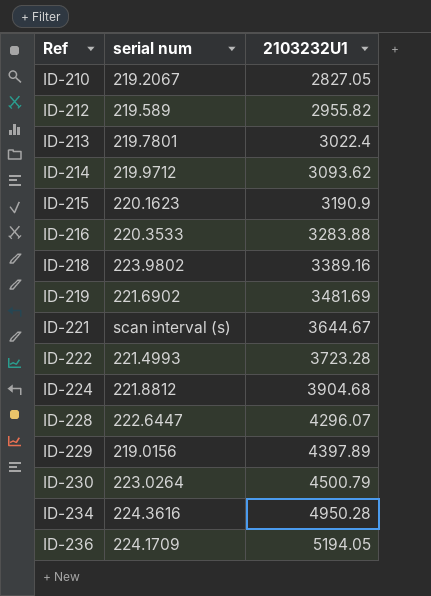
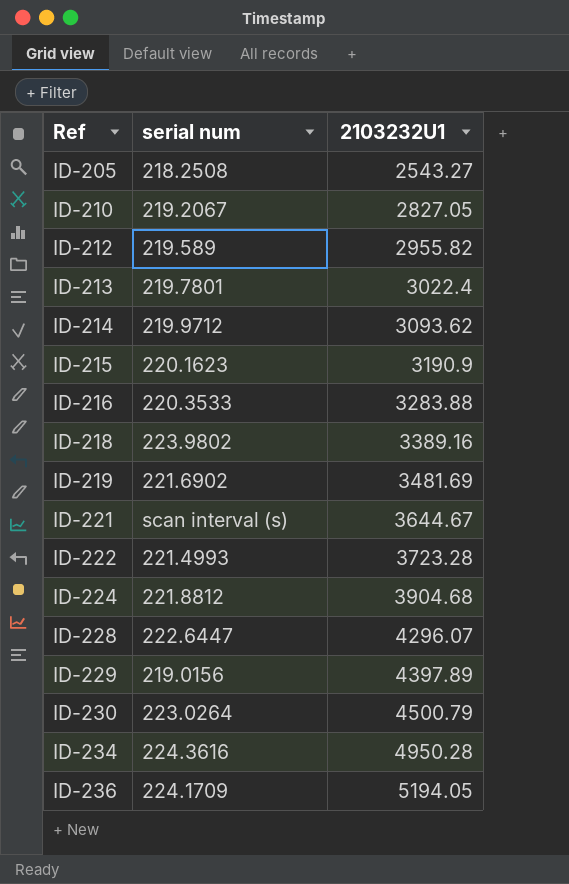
row ID-205: none -> 218.2508 | 2543.27

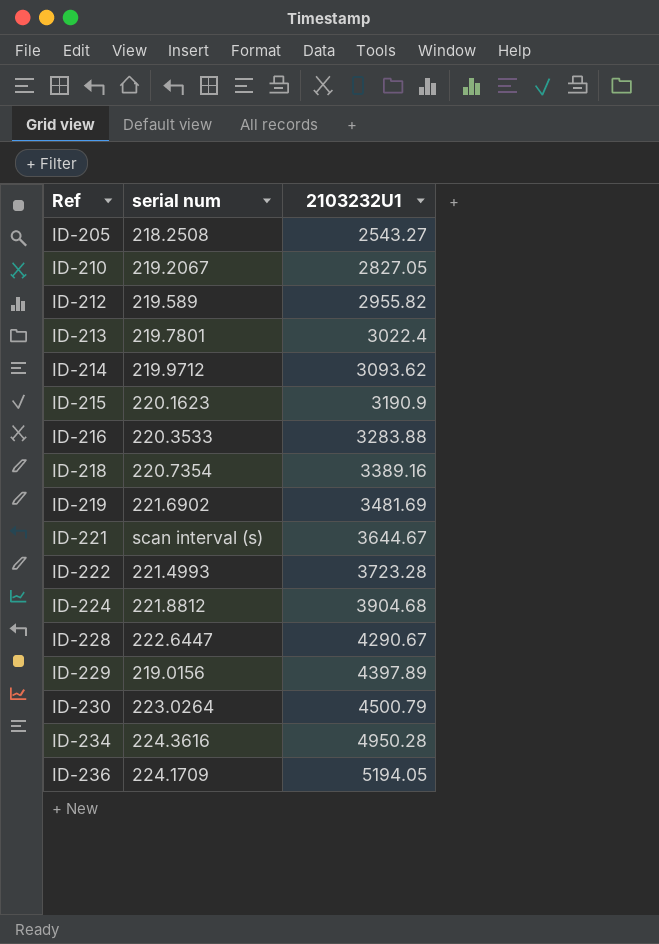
ID-218 | serial num: 223.9802 -> 220.7354
ID-228 | 2103232U1: 4296.07 -> 4290.67

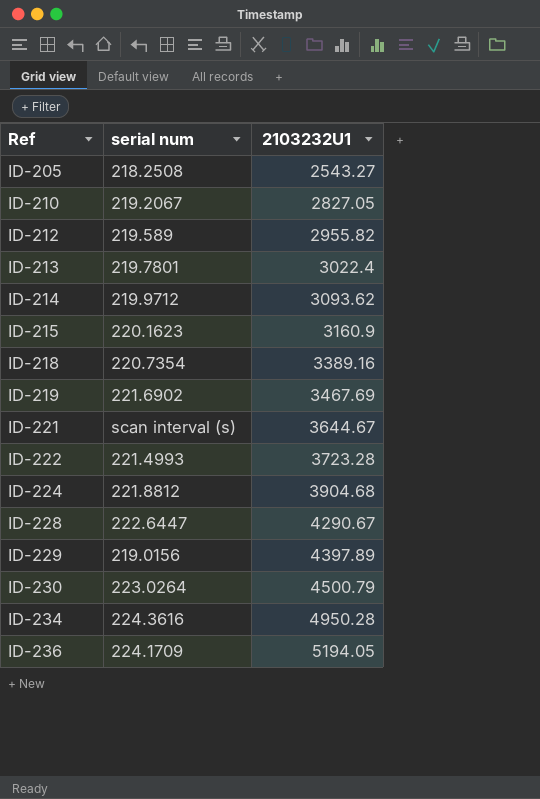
row ID-216: 220.3533 | 3283.88 -> none
ID-215 | 2103232U1: 3190.9 -> 3160.9
ID-219 | 2103232U1: 3481.69 -> 3467.69

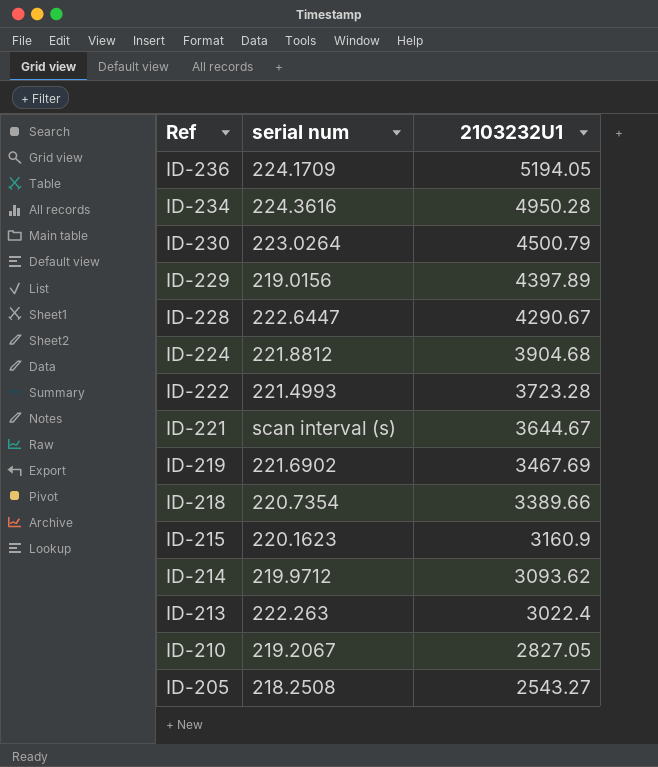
row order: Ref ascending -> Ref descending
row ID-212: 219.589 | 2955.82 -> none
ID-218 | 2103232U1: 3389.16 -> 3389.66
ID-213 | serial num: 219.7801 -> 222.263

